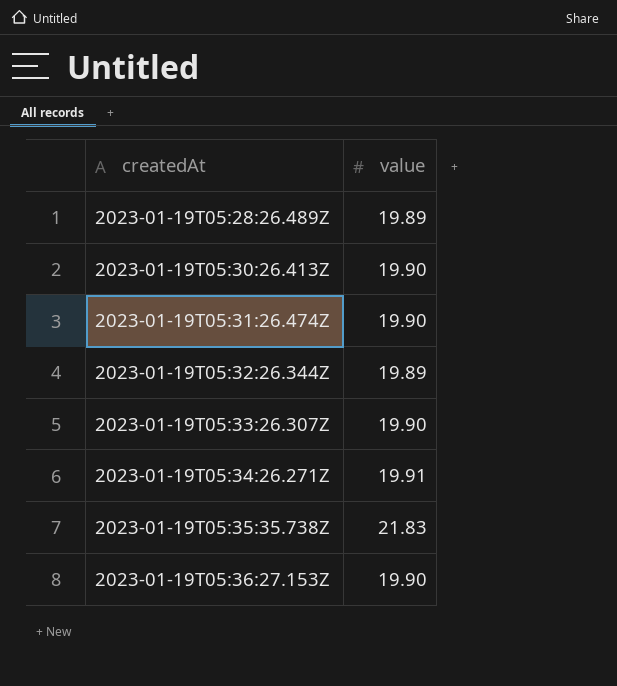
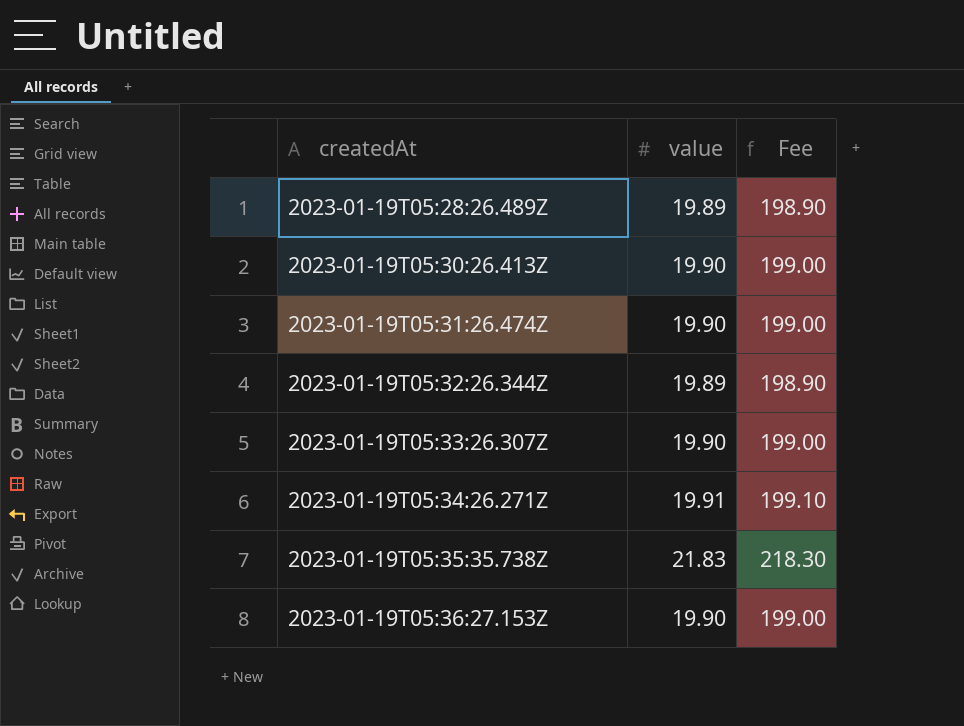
column Fee | formula: none -> [value] * 10

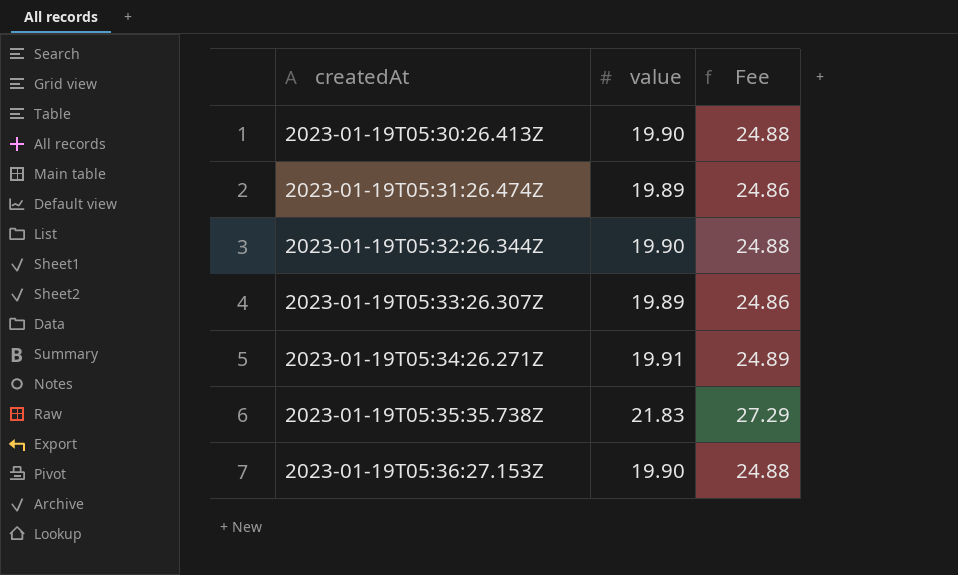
column Fee | formula: [value] * 10 -> [value] * 1.25
row 2023-01-19T05:28:26.489Z: 19.89 | 198.90 -> none
2023-01-19T05:31:26.474Z | value: 19.90 -> 19.89
2023-01-19T05:32:26.344Z | value: 19.89 -> 19.90
2023-01-19T05:33:26.307Z | value: 19.90 -> 19.89

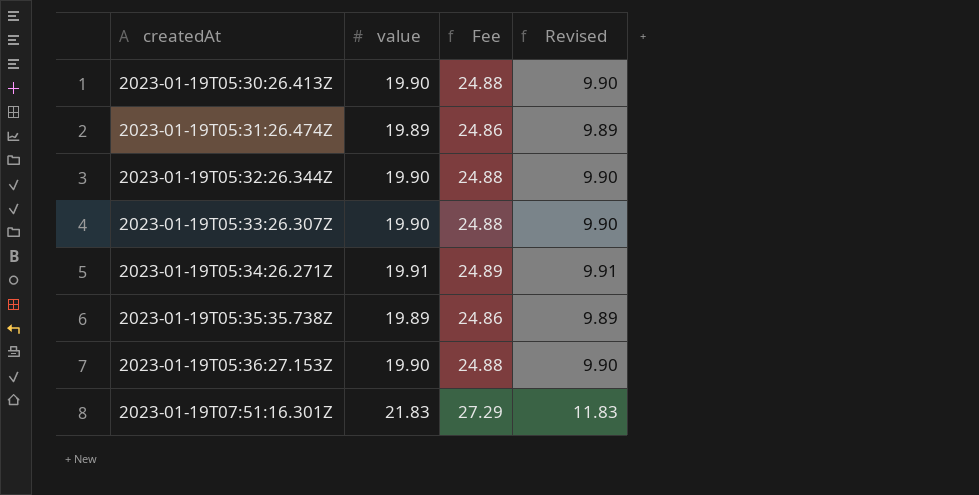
column Revised | formula: none -> [value] - 10
2023-01-19T05:33:26.307Z | value: 19.89 -> 19.90
2023-01-19T05:33:26.307Z | Fee: 24.86 -> 24.88
2023-01-19T05:35:35.738Z | value: 21.83 -> 19.89
2023-01-19T05:35:35.738Z | Fee: 27.29 -> 24.86
row 2023-01-19T07:51:16.301Z: none -> 21.83 | 27.29 | 11.83

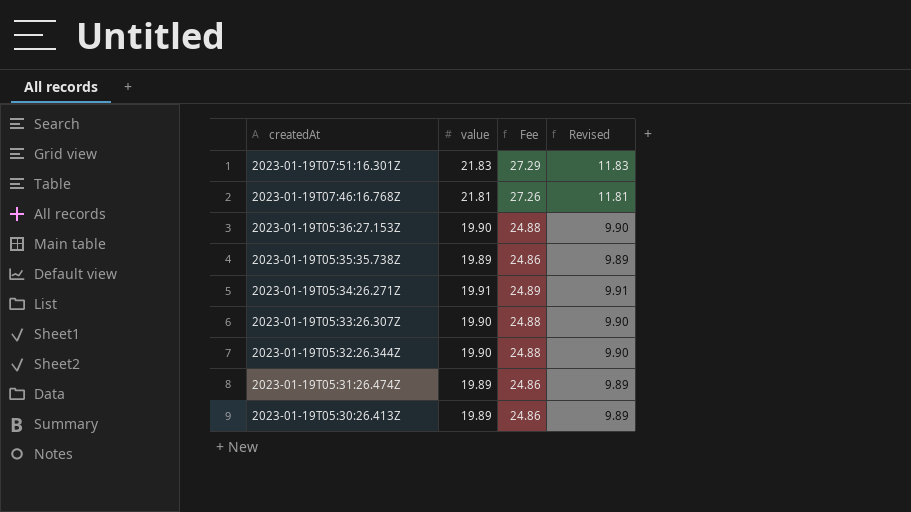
row order: createdAt ascending -> createdAt descending
row 2023-01-19T07:46:16.768Z: none -> 21.81 | 27.26 | 11.81
2023-01-19T05:30:26.413Z | value: 19.90 -> 19.89
2023-01-19T05:30:26.413Z | Fee: 24.88 -> 24.86
2023-01-19T05:30:26.413Z | Revised: 9.90 -> 9.89

